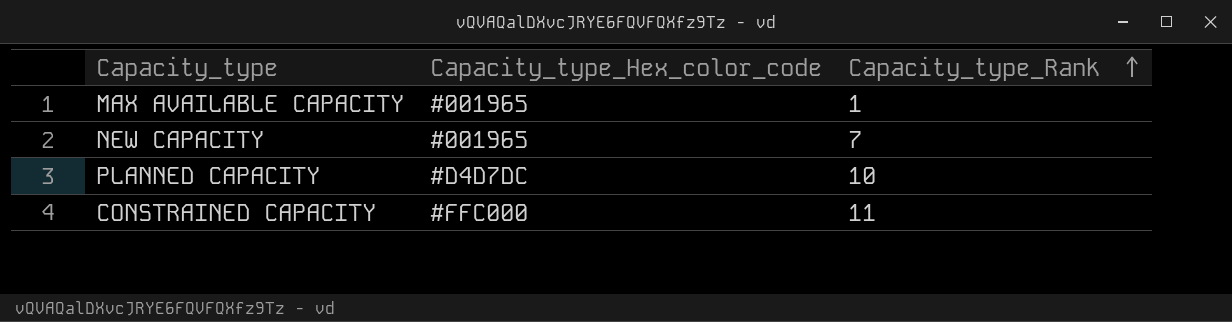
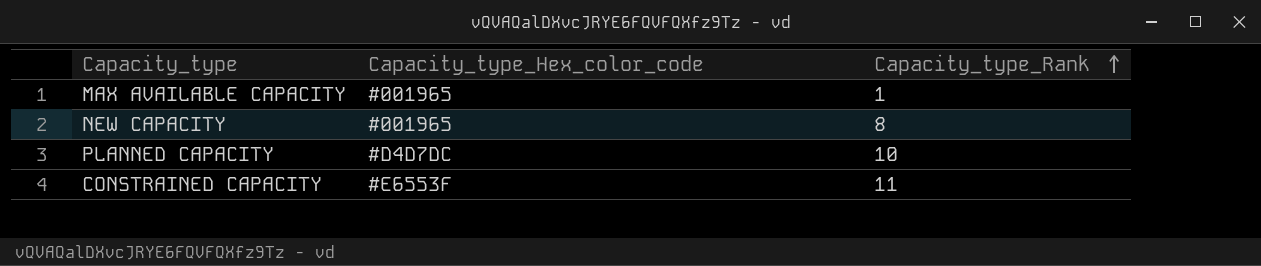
NEW CAPACITY | Capacity_type_Rank: 7 -> 8
CONSTRAINED CAPACITY | Capacity_type_Hex_color_code: #FFC000 -> #E6553F

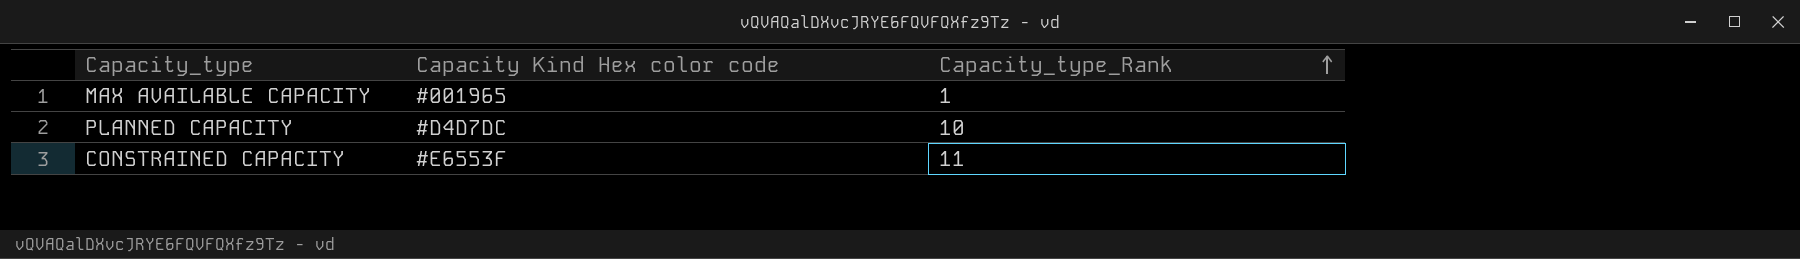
column name: Capacity_type_Hex_color_code -> Capacity Kind Hex color code
row NEW CAPACITY: #001965 | 8 -> none

